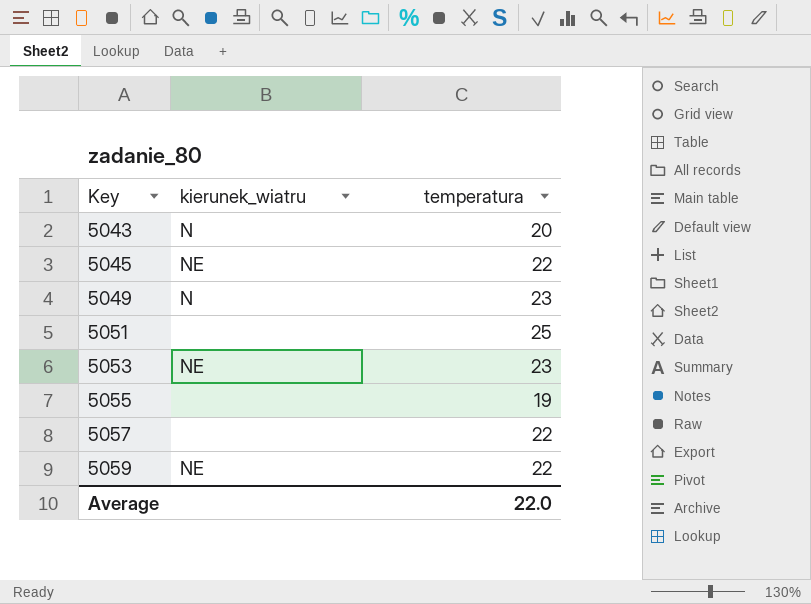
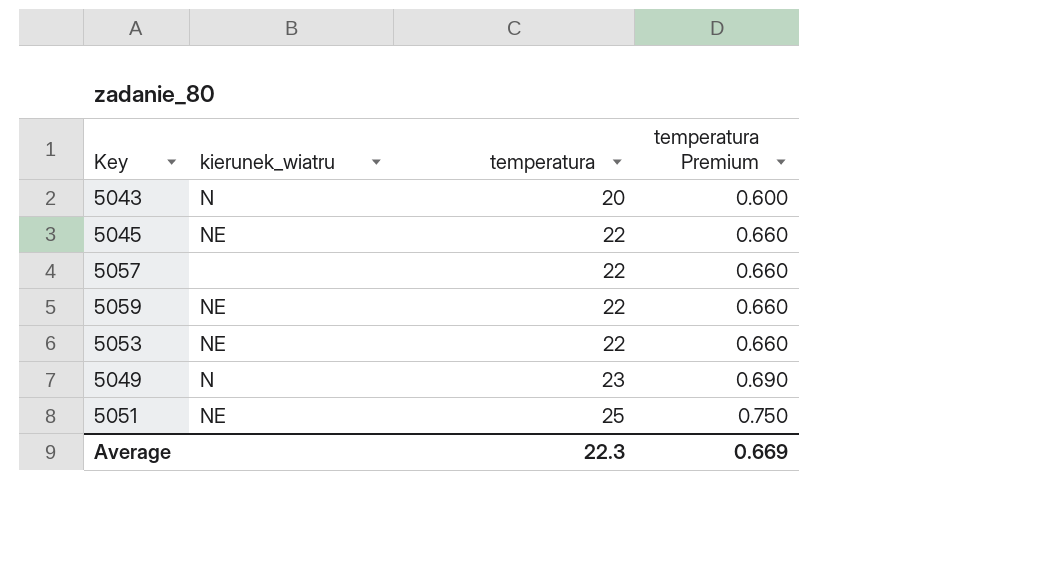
row order: Key ascending -> temperatura ascending
column temperatura Premium | formula: none -> [temperatura] * 0.03
row 5055: none | 19 -> none
5053 | temperatura: 23 -> 22
5051 | kierunek_wiatru: none -> NE
Average | temperatura: 22.0 -> 22.3

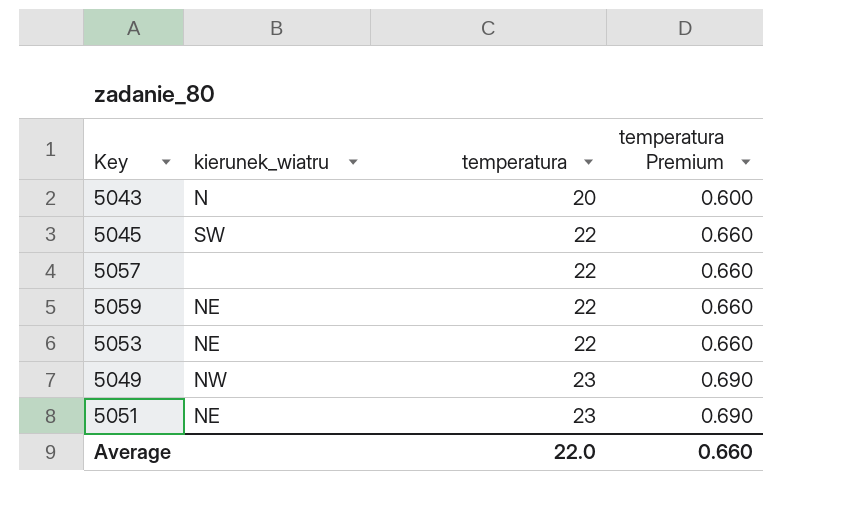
5045 | kierunek_wiatru: NE -> SW
5049 | kierunek_wiatru: N -> NW
5051 | temperatura: 25 -> 23
5051 | temperatura Premium: 0.750 -> 0.690
Average | temperatura: 22.3 -> 22.0
Average | temperatura Premium: 0.669 -> 0.660

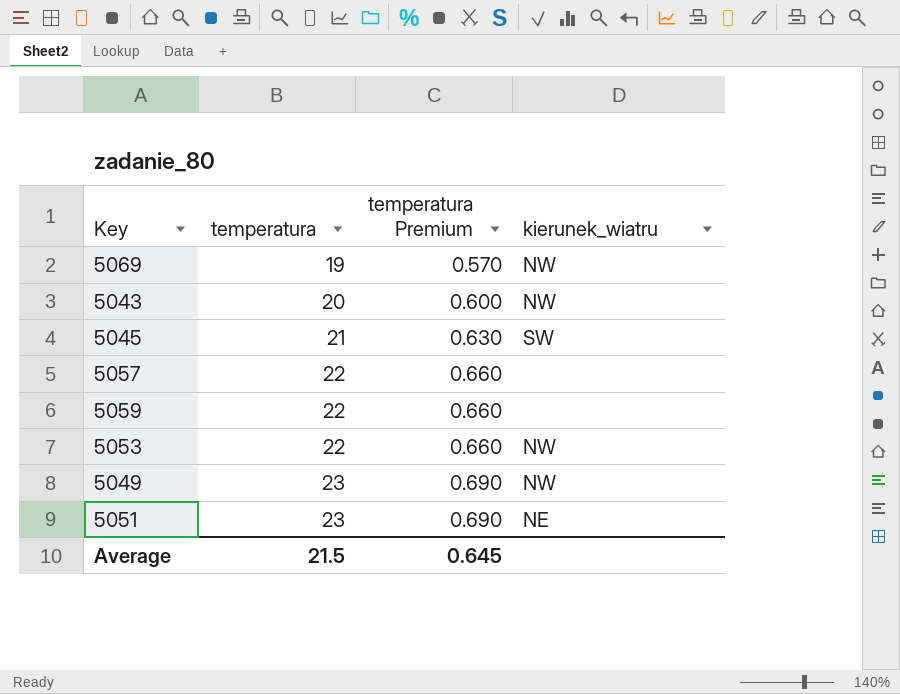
column kierunek_wiatru | position: 2 -> 4
row 5069: none -> 19 | 0.570 | NW
5043 | kierunek_wiatru: N -> NW
5045 | temperatura: 22 -> 21
5045 | temperatura Premium: 0.660 -> 0.630
5059 | kierunek_wiatru: NE -> none
5053 | kierunek_wiatru: NE -> NW
Average | temperatura: 22.0 -> 21.5
Average | temperatura Premium: 0.660 -> 0.645

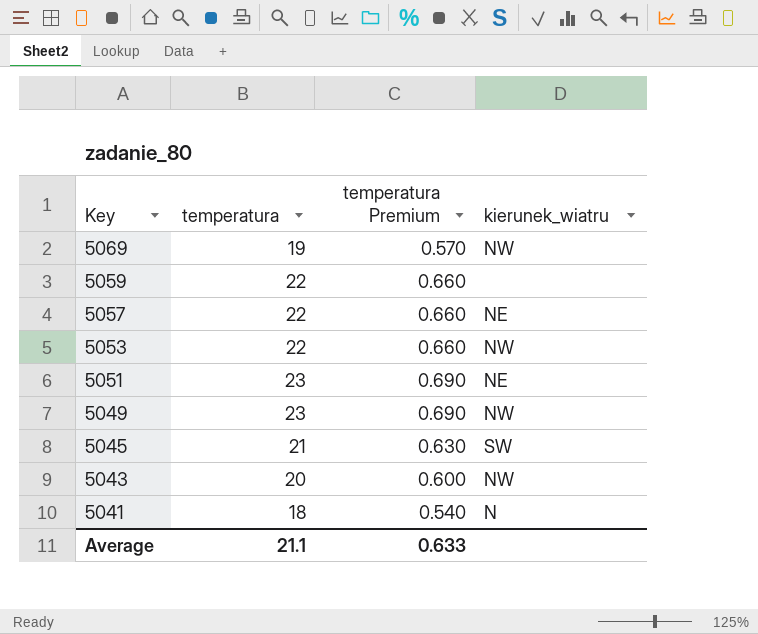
row order: temperatura ascending -> Key descending
5057 | kierunek_wiatru: none -> NE
row 5041: none -> 18 | 0.540 | N
Average | temperatura: 21.5 -> 21.1
Average | temperatura Premium: 0.645 -> 0.633

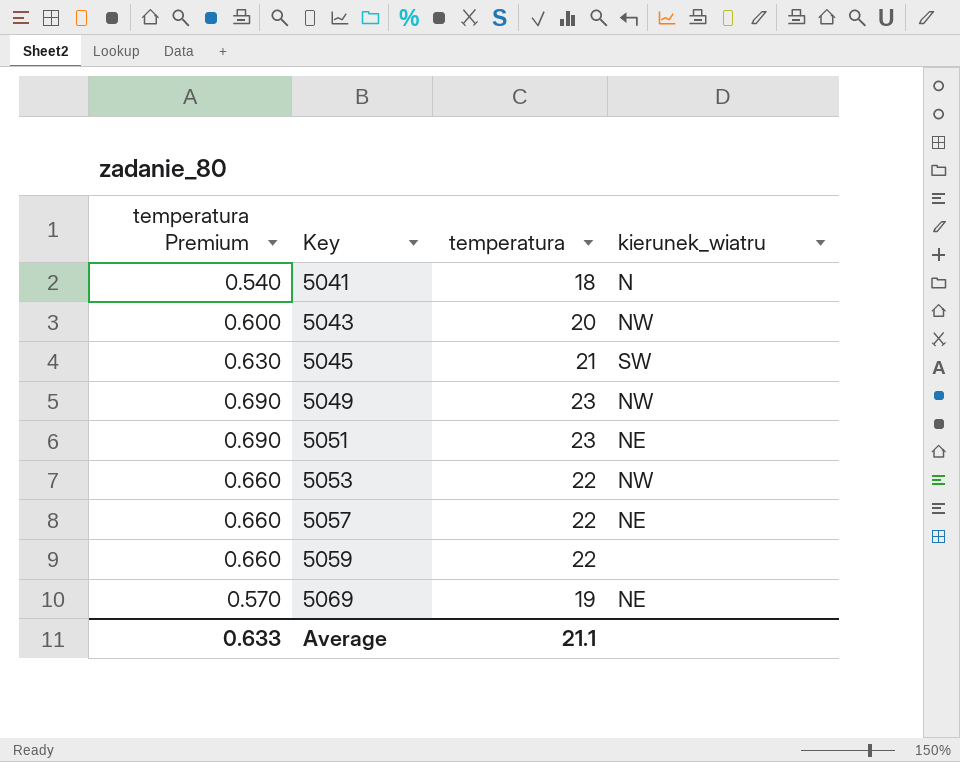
row order: Key descending -> Key ascending
column temperatura Premium | position: 3 -> 1
5069 | kierunek_wiatru: NW -> NE

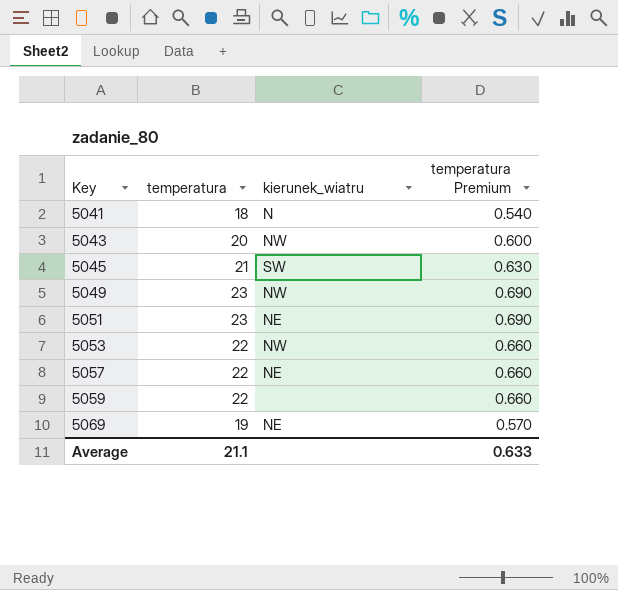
column temperatura Premium | position: 1 -> 4

